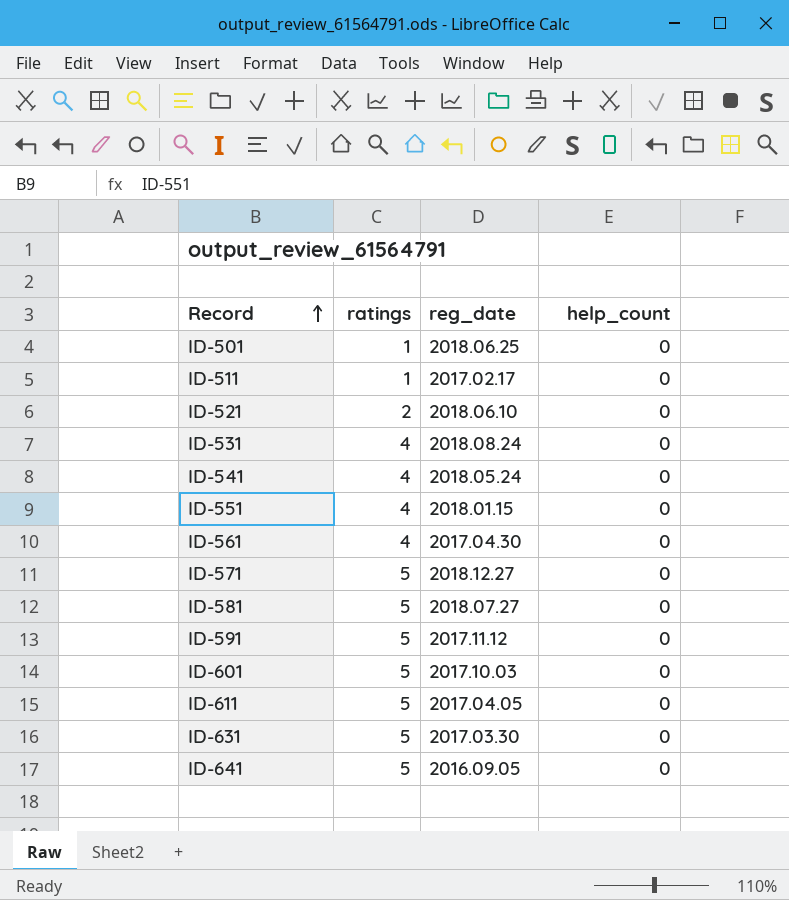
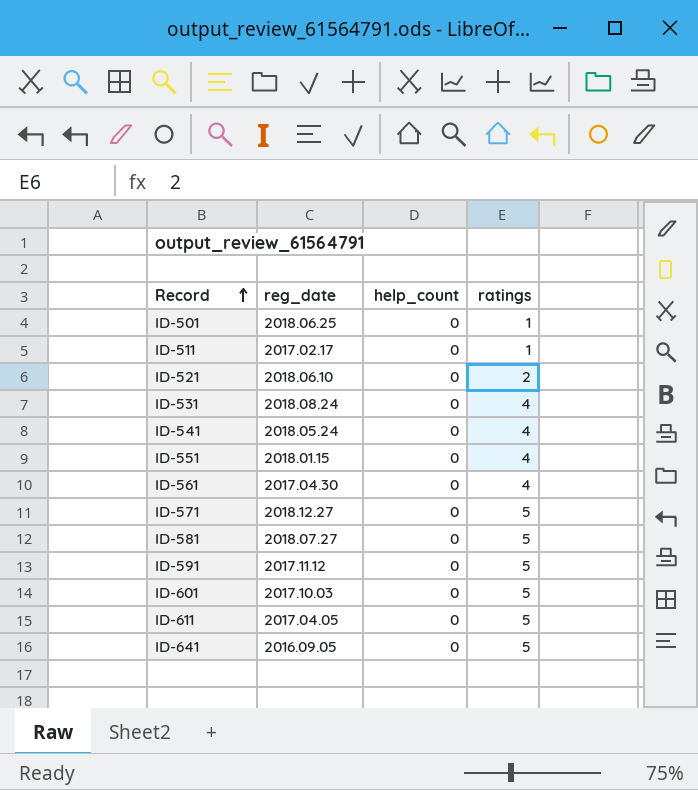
column ratings | position: 2 -> 4
row ID-631: 5 | 2017.03.30 | 0 -> none

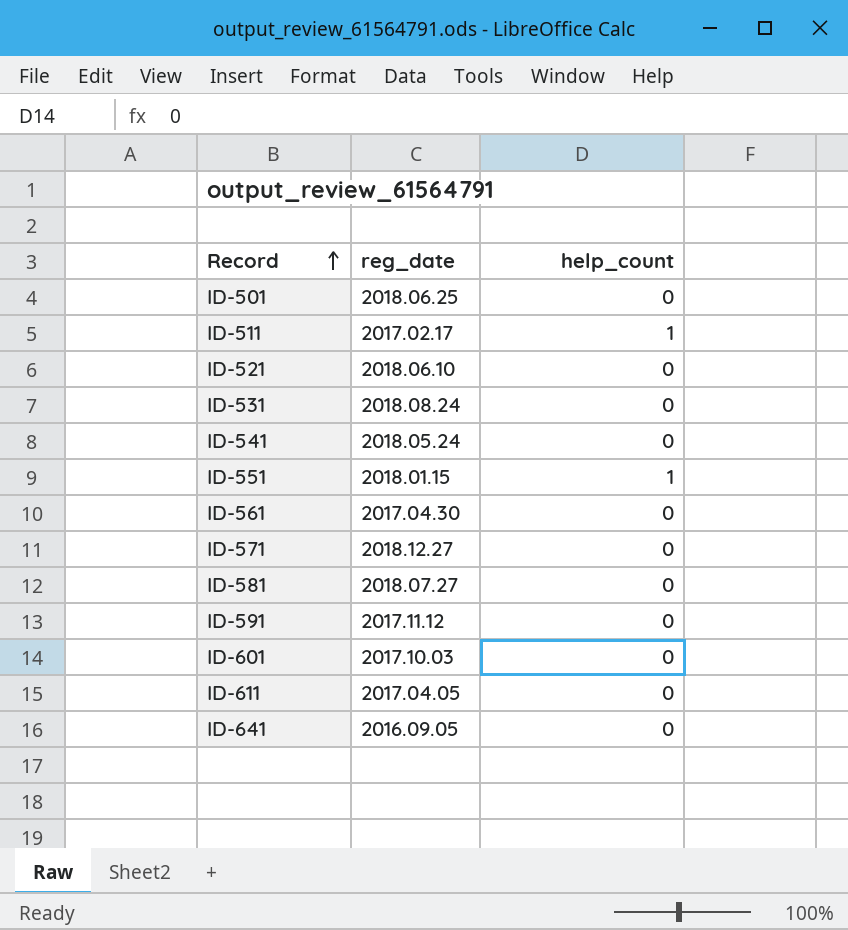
column ratings | position: 4 -> none
ID-511 | help_count: 0 -> 1
ID-551 | help_count: 0 -> 1

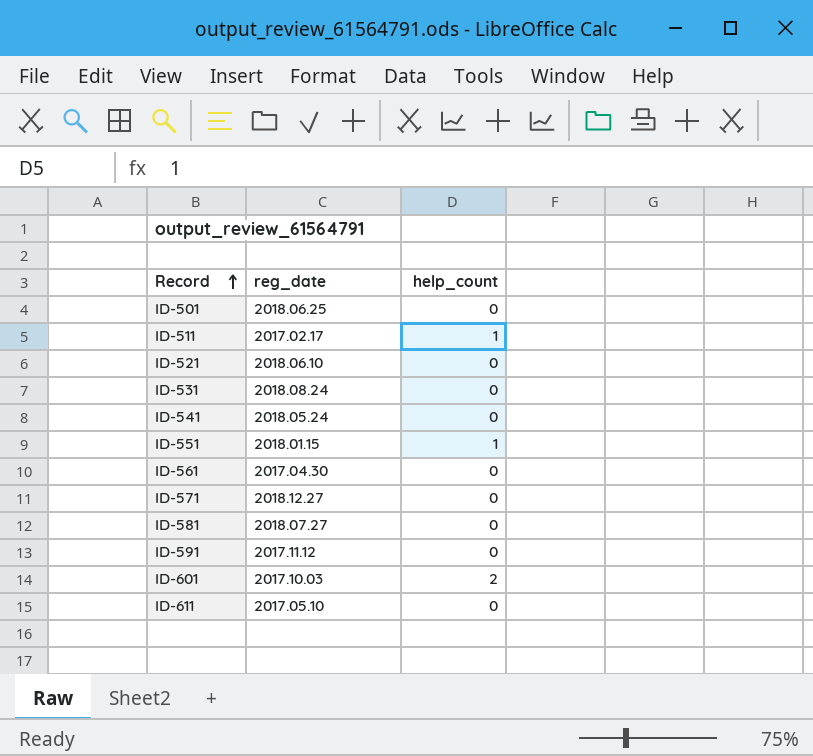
row ID-641: 2016.09.05 | 0 -> none
ID-601 | help_count: 0 -> 2
ID-611 | reg_date: 2017.04.05 -> 2017.05.10

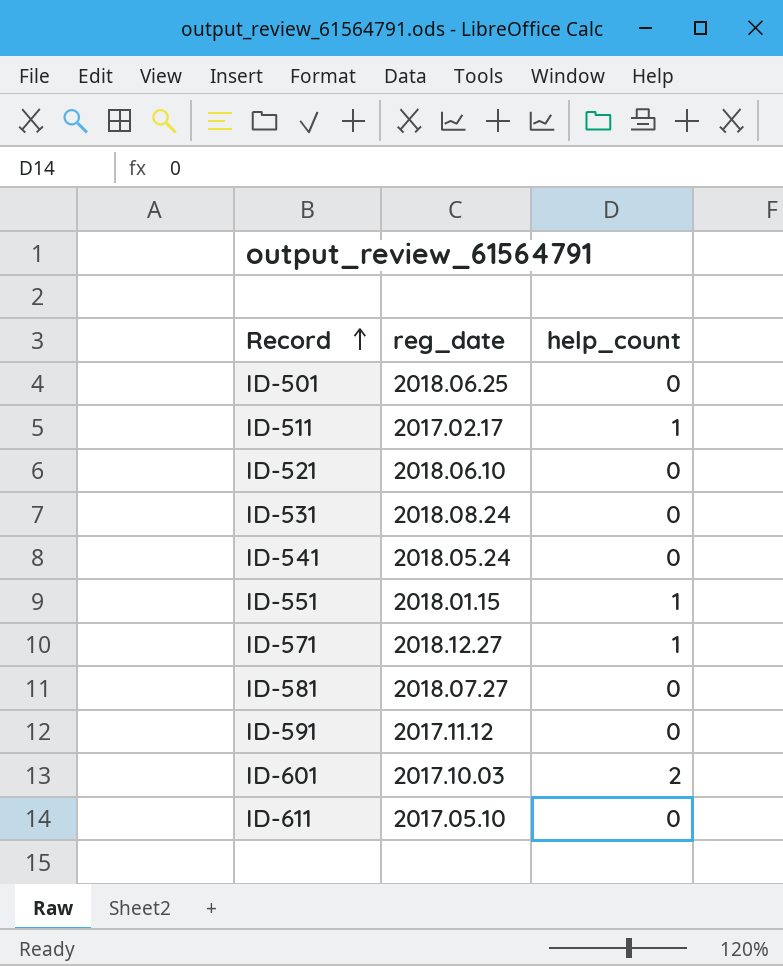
row ID-561: 2017.04.30 | 0 -> none
ID-571 | help_count: 0 -> 1

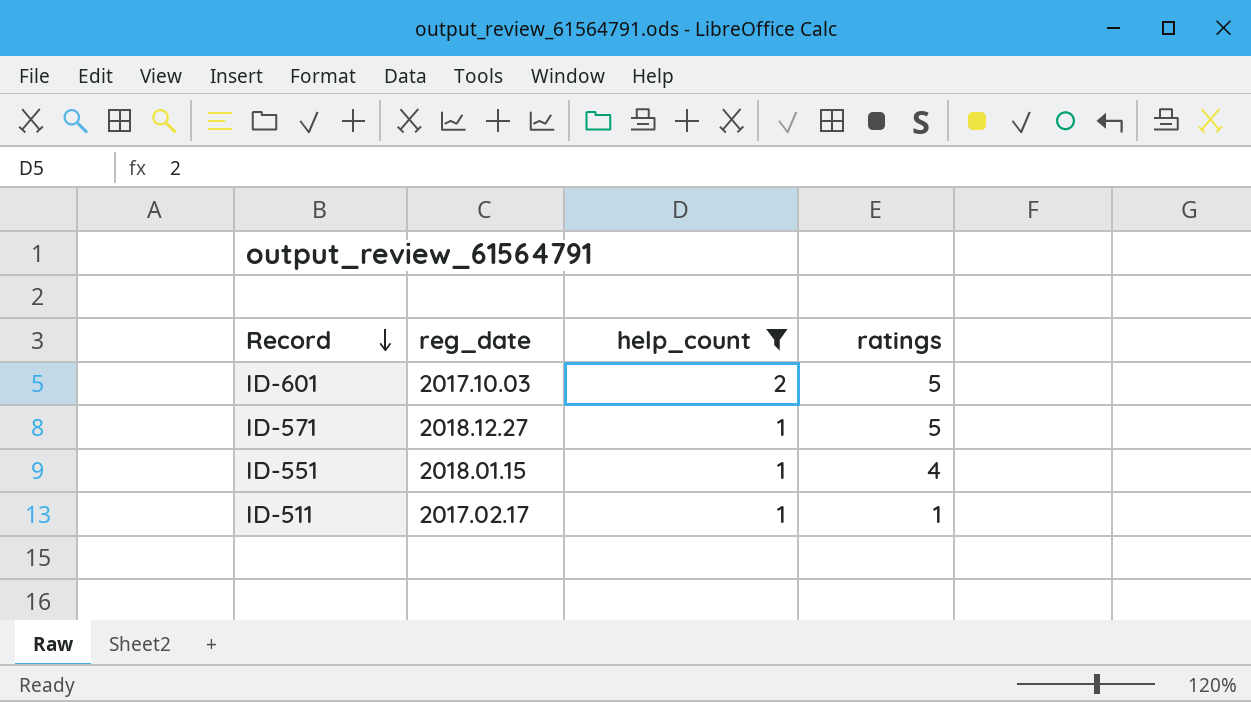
filter: none -> help_count != 0
row order: Record ascending -> Record descending
column ratings | position: none -> 4

